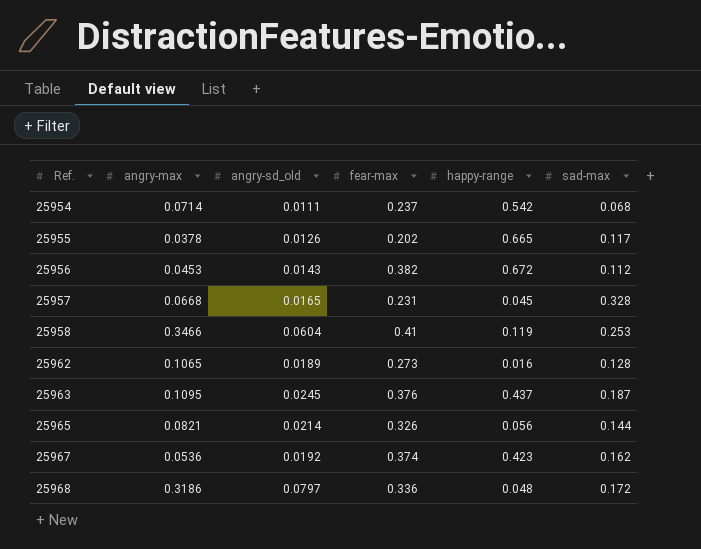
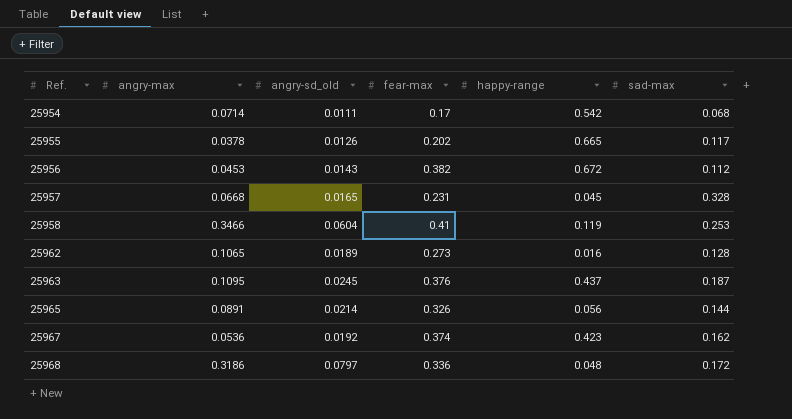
25954 | fear-max: 0.237 -> 0.17
25965 | angry-max: 0.0821 -> 0.0891

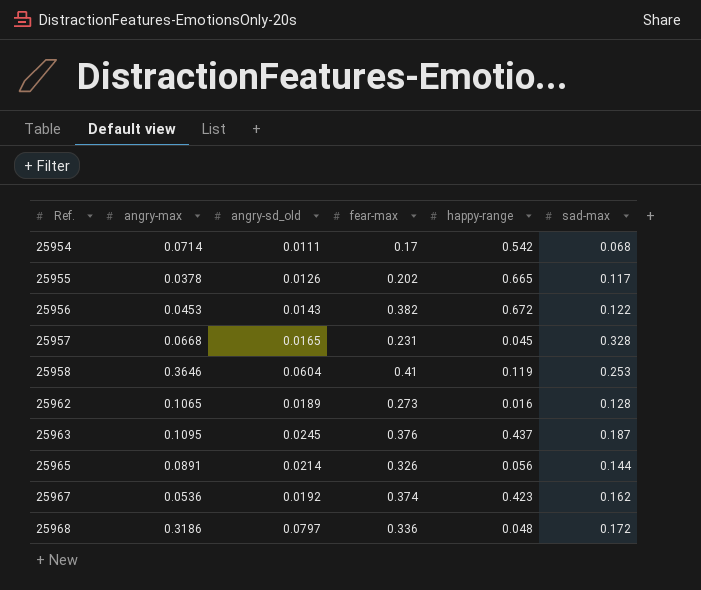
25956 | sad-max: 0.112 -> 0.122
25958 | angry-max: 0.3466 -> 0.3646

